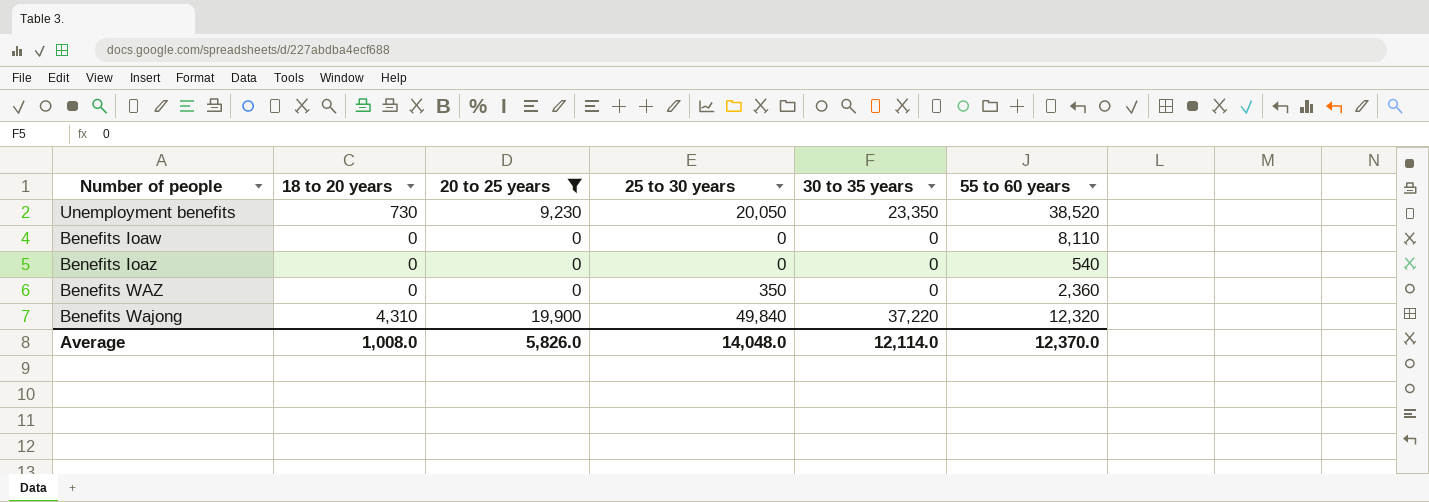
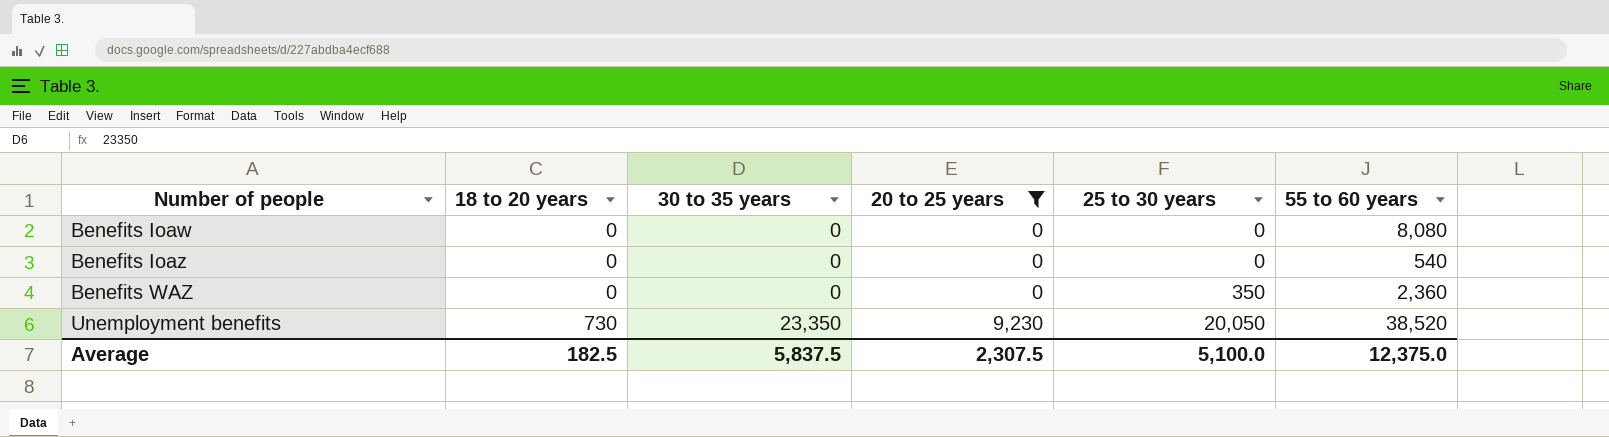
row order: none -> Number of people ascending
column 30 to 35 years | position: 5 -> 3
row Benefits Wajong: 4,310 | 19,900 | 49,840 | 37,220 | 12,320 -> none
Benefits Ioaw | 55 to 60 years: 8,110 -> 8,080
Average | 18 to 20 years: 1,008.0 -> 182.5
Average | 30 to 35 years: 12,114.0 -> 5,837.5
Average | 20 to 25 years: 5,826.0 -> 2,307.5
Average | 25 to 30 years: 14,048.0 -> 5,100.0
Average | 55 to 60 years: 12,370.0 -> 12,375.0

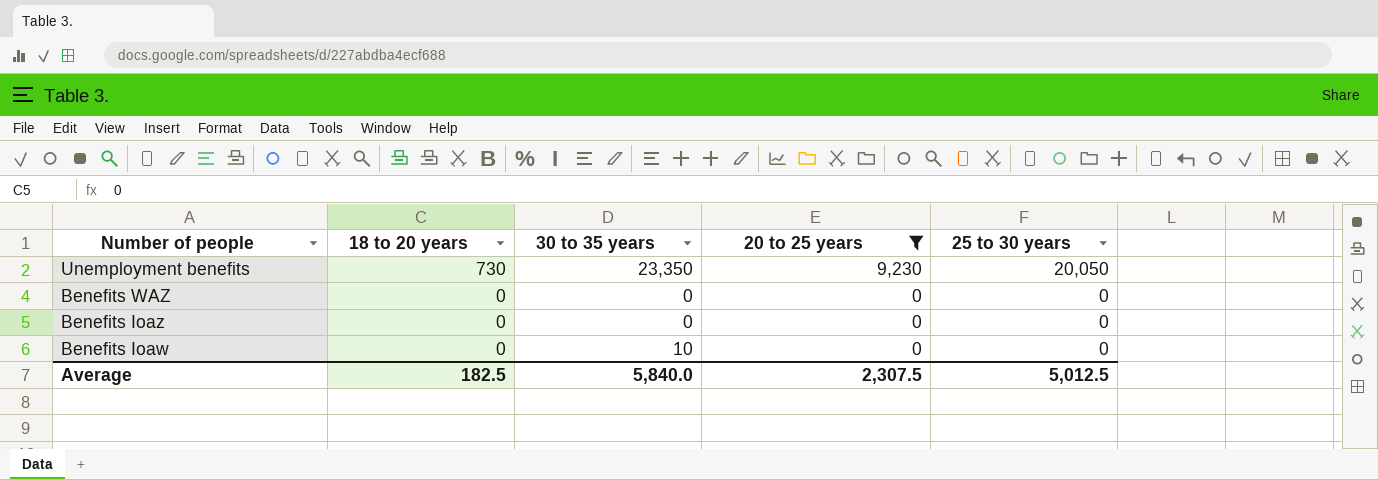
row order: Number of people ascending -> Number of people descending
column 55 to 60 years | position: 6 -> none
Benefits WAZ | 25 to 30 years: 350 -> 0
Benefits Ioaw | 30 to 35 years: 0 -> 10
Average | 30 to 35 years: 5,837.5 -> 5,840.0
Average | 25 to 30 years: 5,100.0 -> 5,012.5

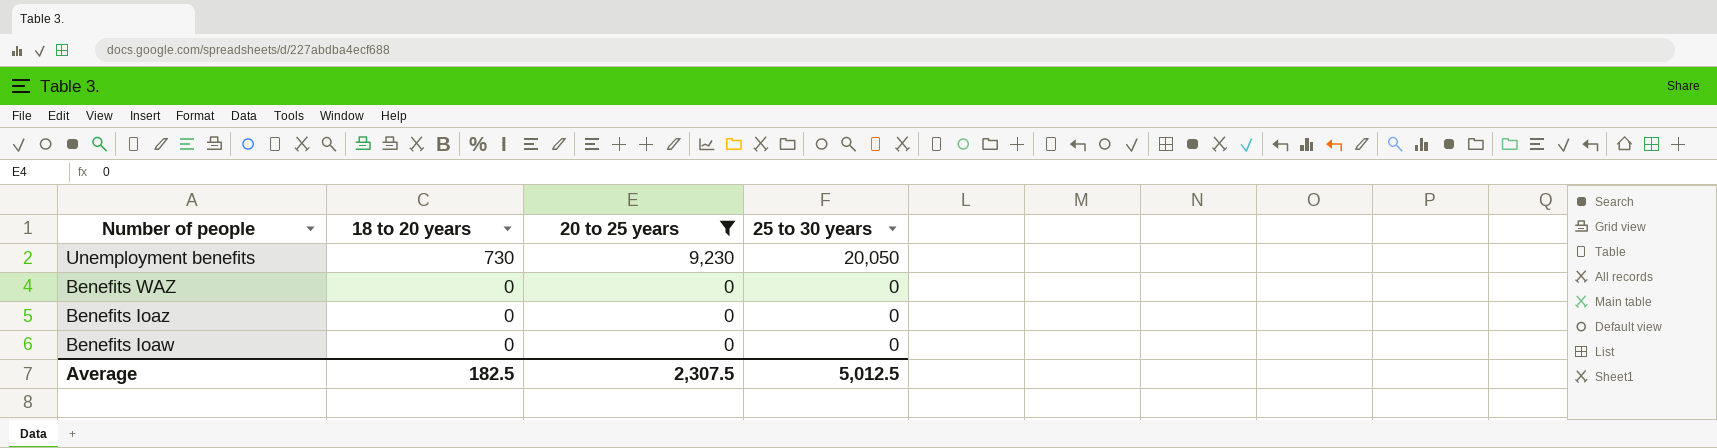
column 30 to 35 years | position: 3 -> none

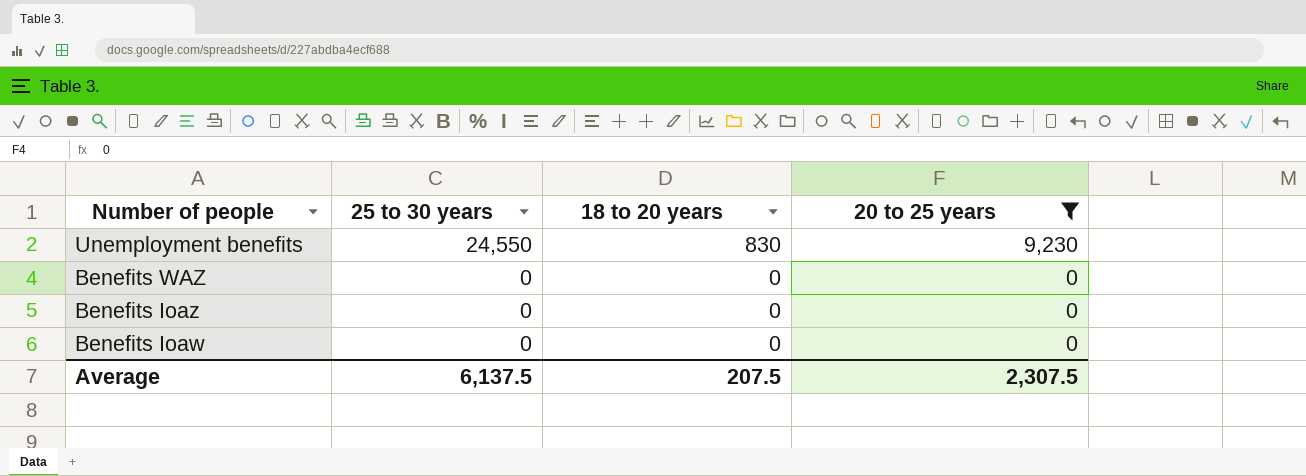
column 25 to 30 years | position: 4 -> 2
Unemployment benefits | 25 to 30 years: 20,050 -> 24,550
Unemployment benefits | 18 to 20 years: 730 -> 830
Average | 25 to 30 years: 5,012.5 -> 6,137.5
Average | 18 to 20 years: 182.5 -> 207.5

